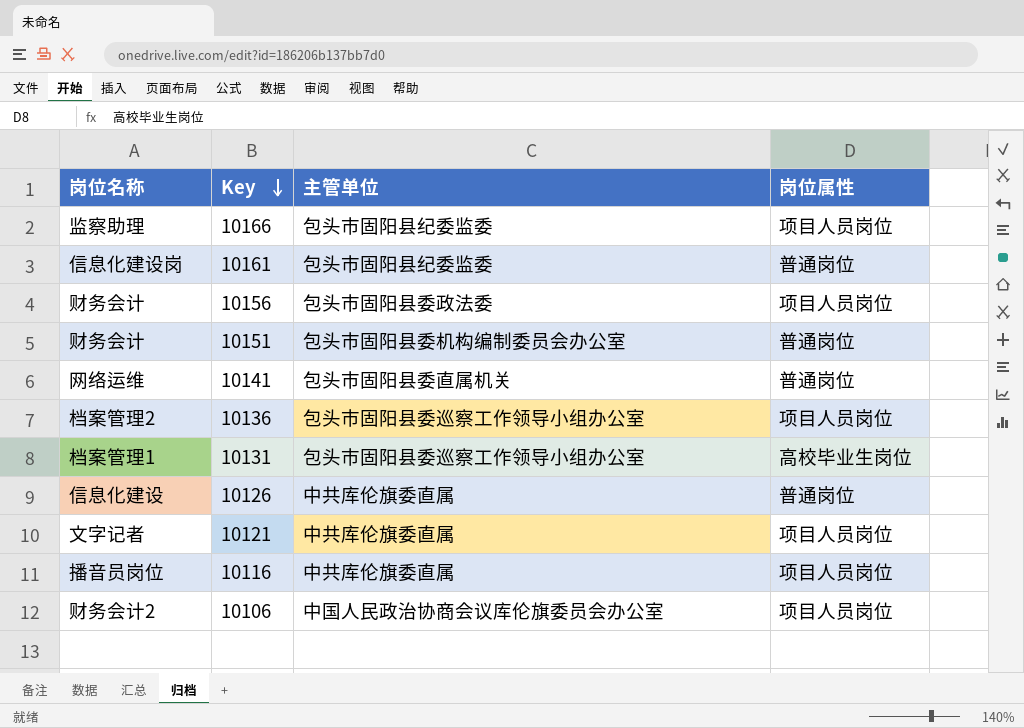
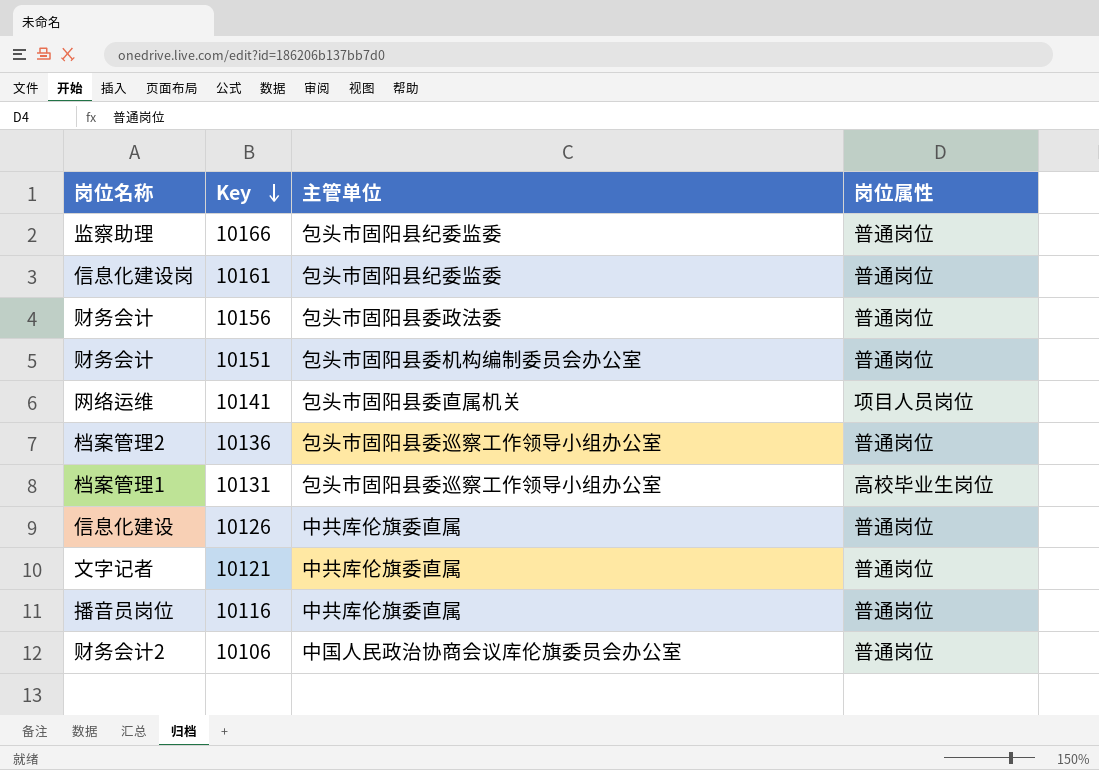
10166 | 岗位属性: 项目人员岗位 -> 普通岗位
10156 | 岗位属性: 项目人员岗位 -> 普通岗位
10141 | 岗位属性: 普通岗位 -> 项目人员岗位
10136 | 岗位属性: 项目人员岗位 -> 普通岗位
10121 | 岗位属性: 项目人员岗位 -> 普通岗位
10116 | 岗位属性: 项目人员岗位 -> 普通岗位
10106 | 岗位属性: 项目人员岗位 -> 普通岗位

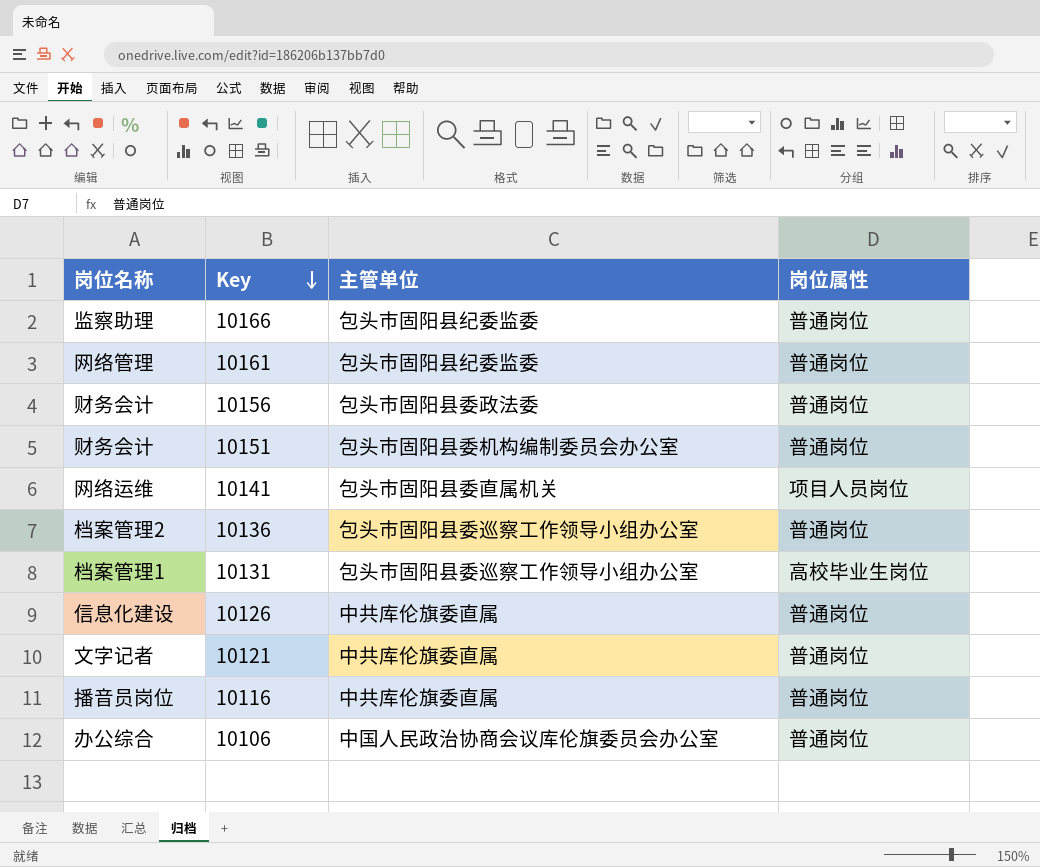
10161 | 岗位名称: 信息化建设岗 -> 网络管理
10106 | 岗位名称: 财务会计2 -> 办公综合

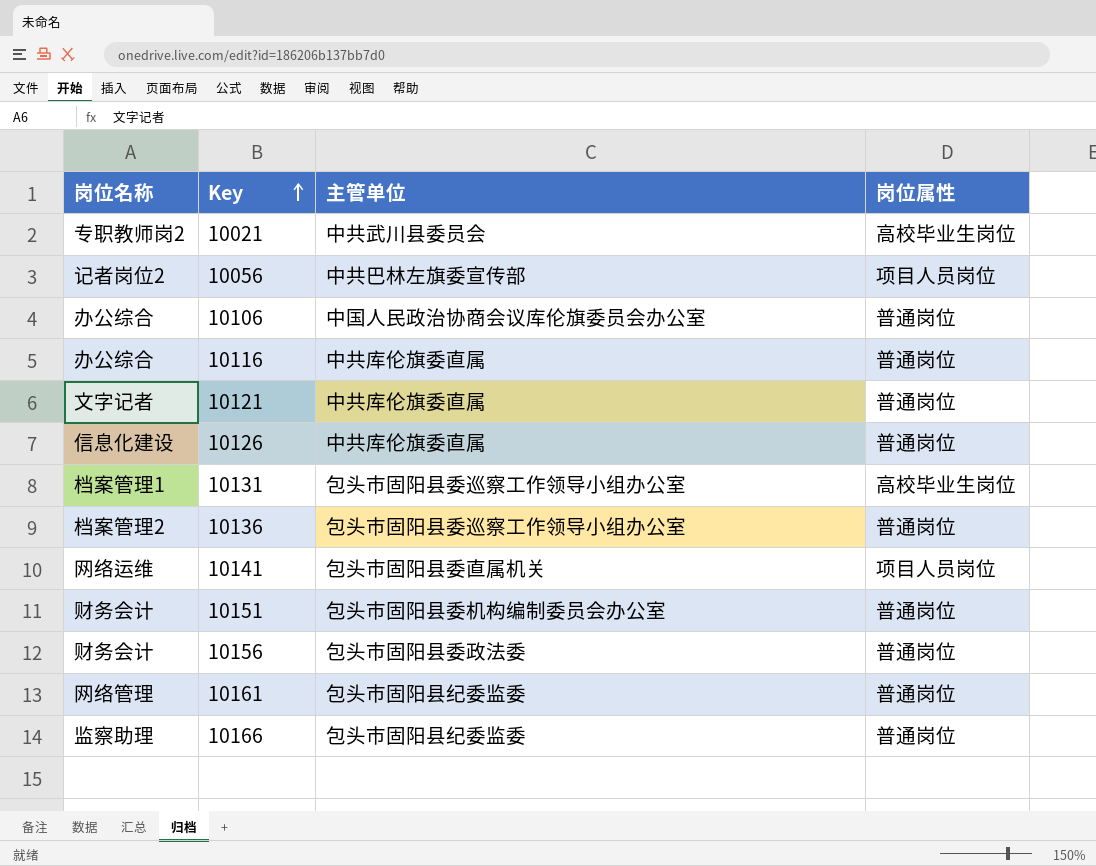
row order: Key descending -> Key ascending
row 10021: none -> 专职教师岗2 | 中共武川县委员会 | 高校毕业生岗位
row 10056: none -> 记者岗位2 | 中共巴林左旗委宣传部 | 项目人员岗位
10116 | 岗位名称: 播音员岗位 -> 办公综合

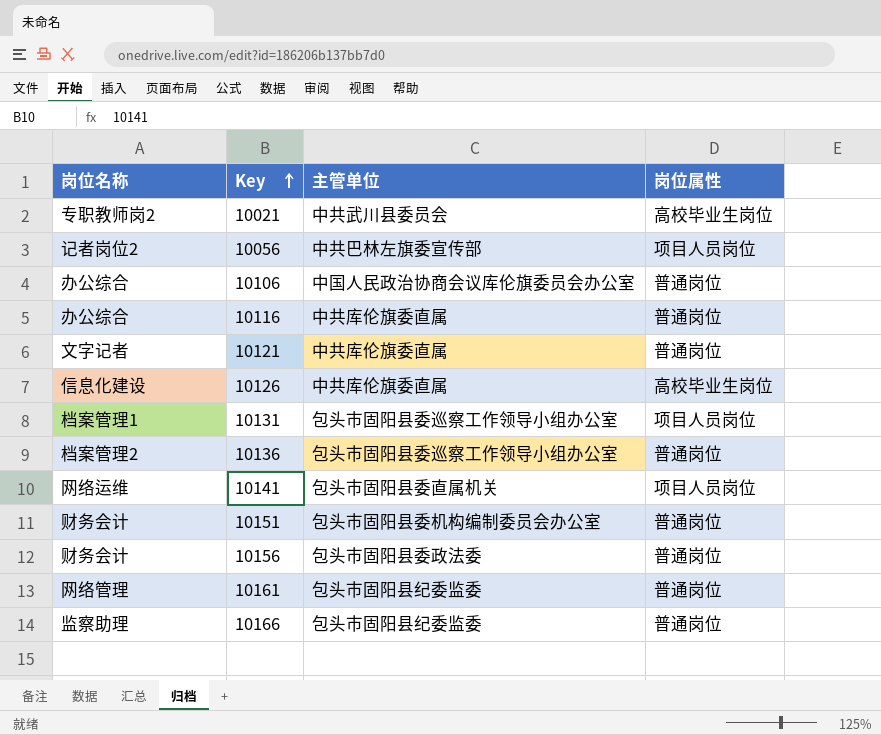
10126 | 岗位属性: 普通岗位 -> 高校毕业生岗位
10131 | 岗位属性: 高校毕业生岗位 -> 项目人员岗位

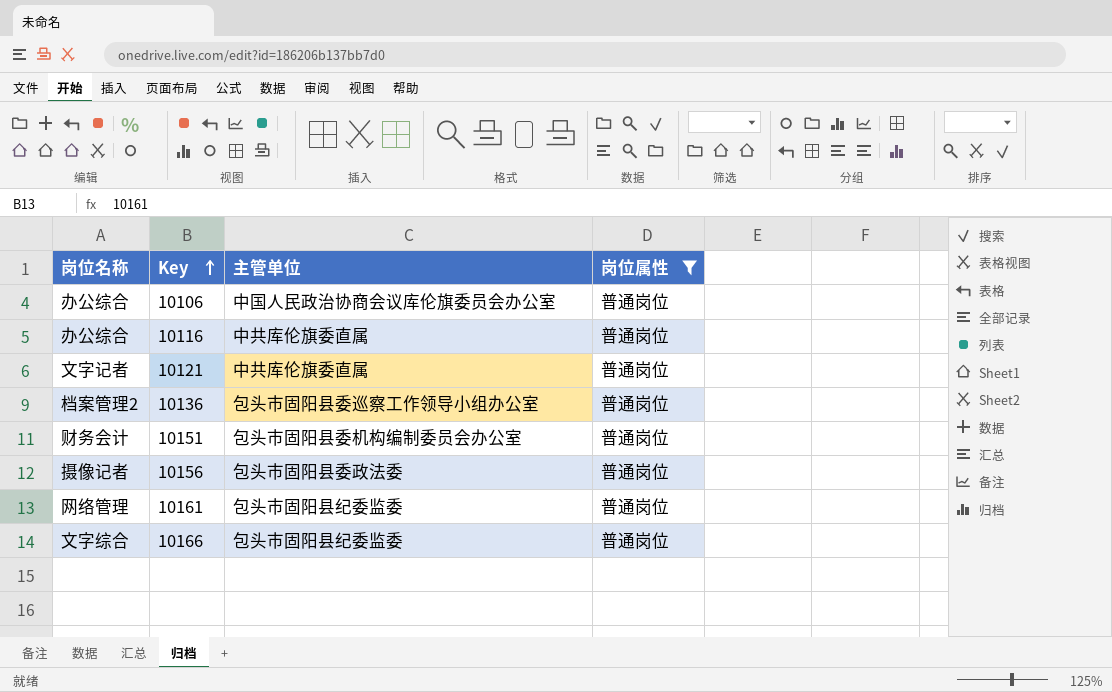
filter: none -> 岗位属性 = 普通岗位
10156 | 岗位名称: 财务会计 -> 摄像记者
10166 | 岗位名称: 监察助理 -> 文字综合

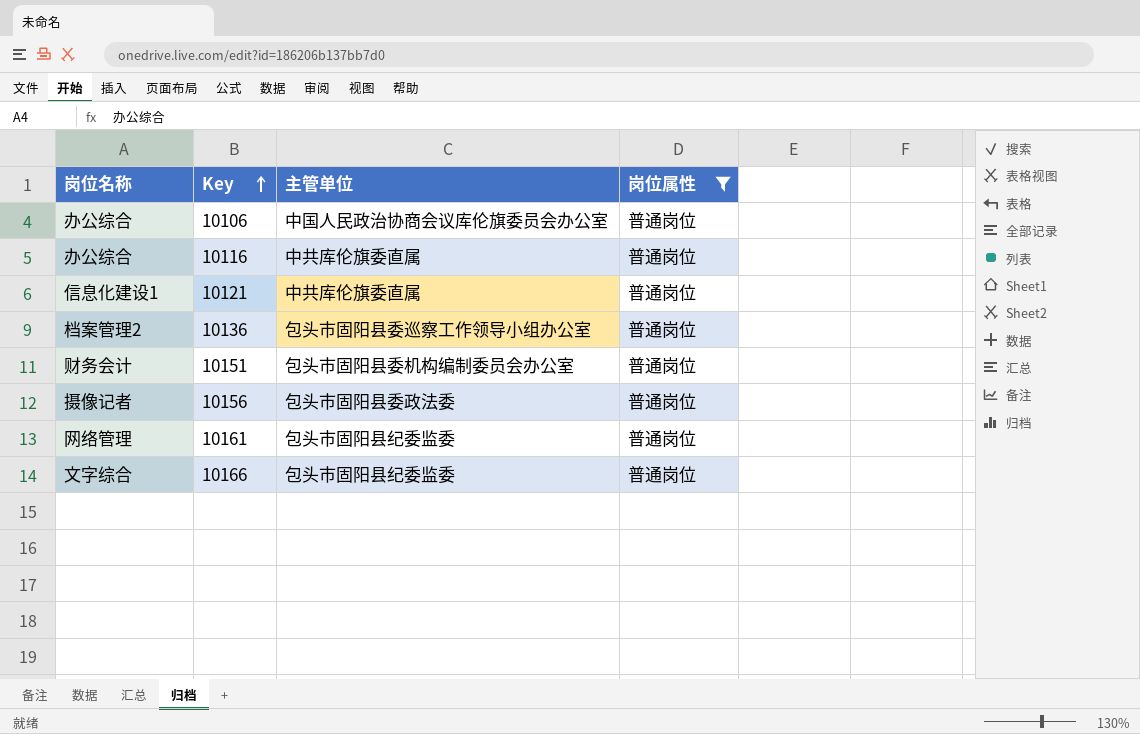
10121 | 岗位名称: 文字记者 -> 信息化建设1

